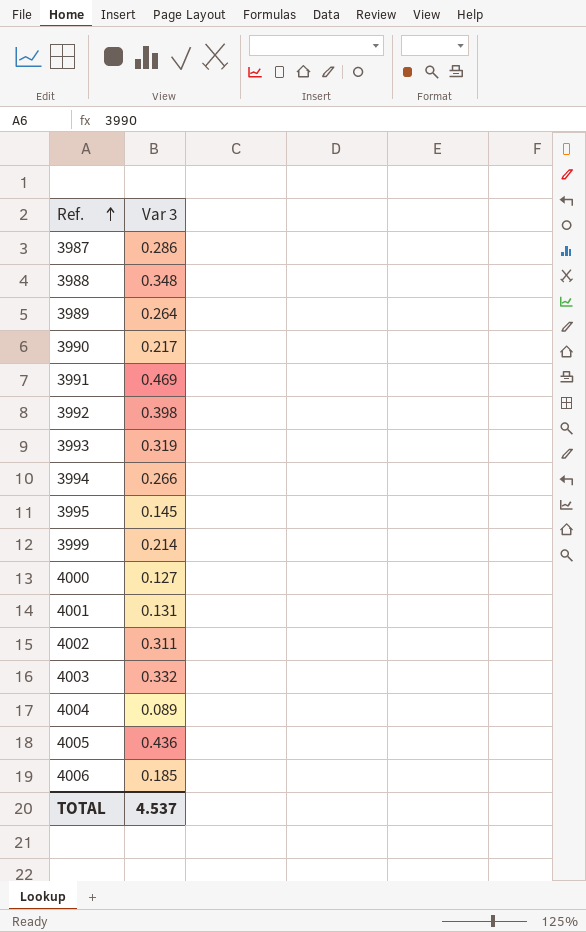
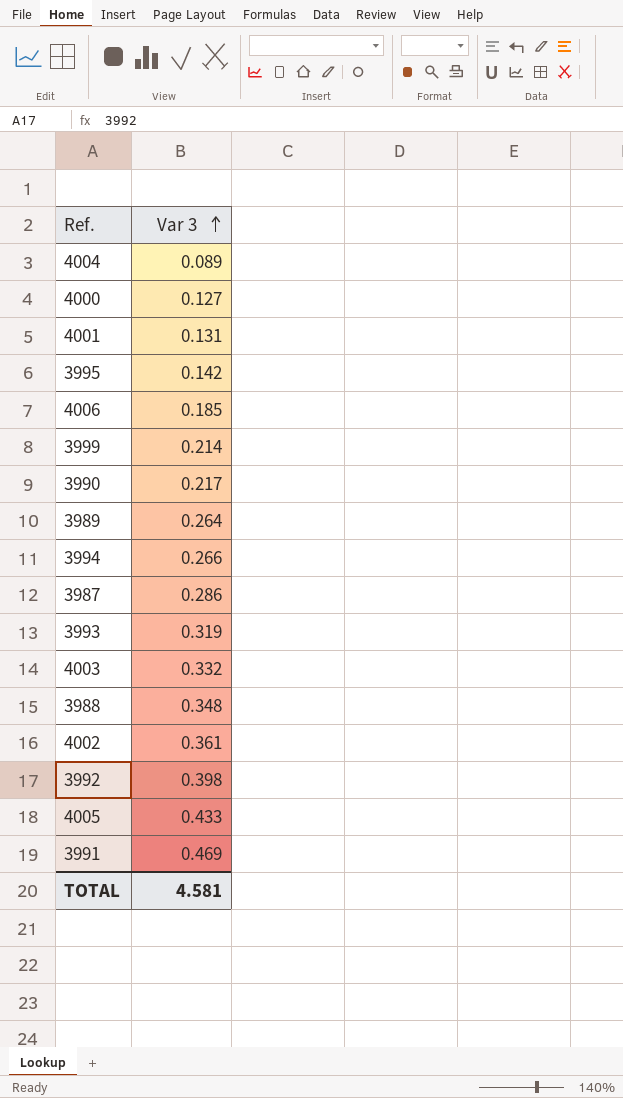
row order: Ref. ascending -> Var 3 ascending
3995 | Var 3: 0.145 -> 0.142
4002 | Var 3: 0.311 -> 0.361
4005 | Var 3: 0.436 -> 0.433
TOTAL | Var 3: 4.537 -> 4.581

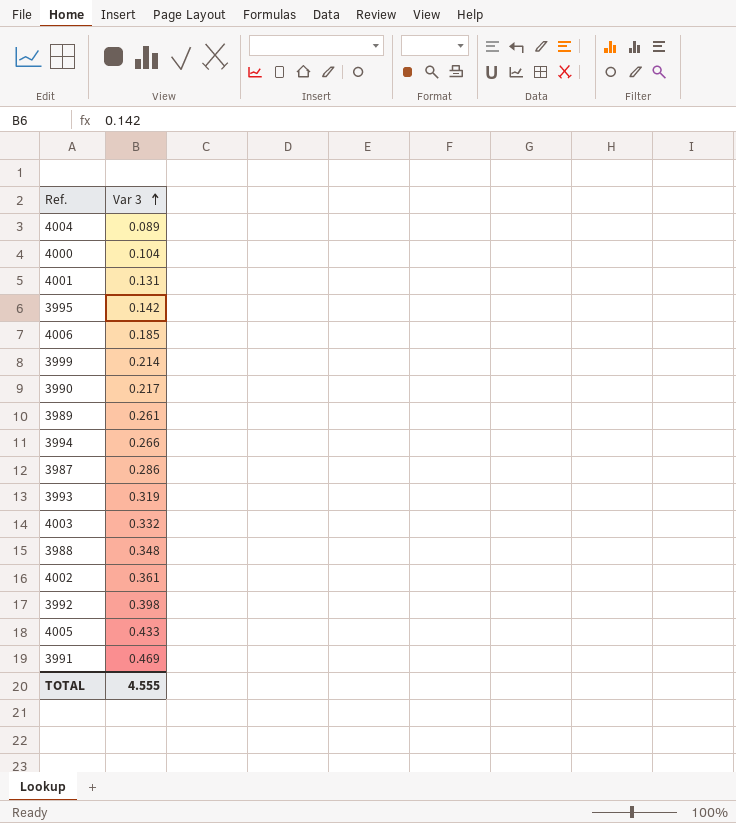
4000 | Var 3: 0.127 -> 0.104
3989 | Var 3: 0.264 -> 0.261
TOTAL | Var 3: 4.581 -> 4.555

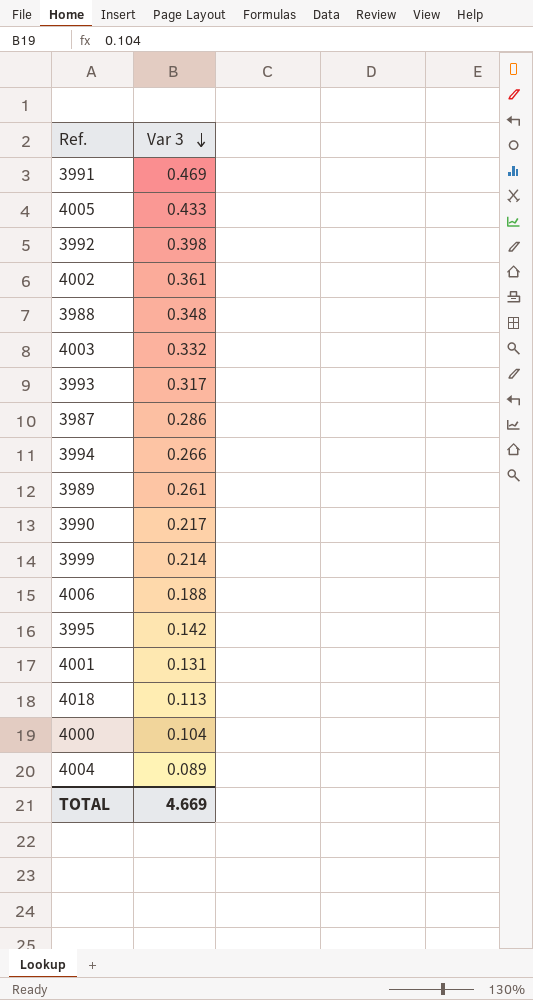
row order: Var 3 ascending -> Var 3 descending
3993 | Var 3: 0.319 -> 0.317
4006 | Var 3: 0.185 -> 0.188
row 4018: none -> 0.113
TOTAL | Var 3: 4.555 -> 4.669

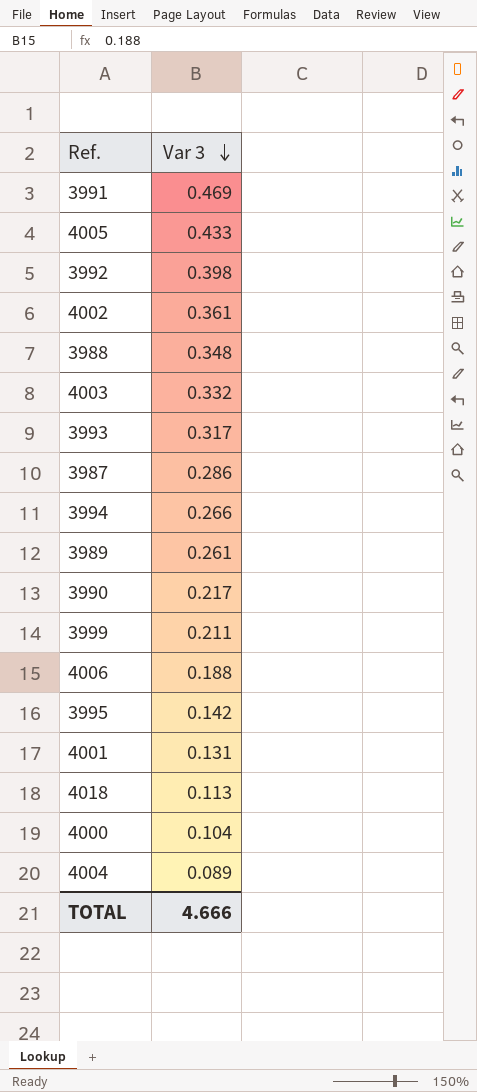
3999 | Var 3: 0.214 -> 0.211
TOTAL | Var 3: 4.669 -> 4.666

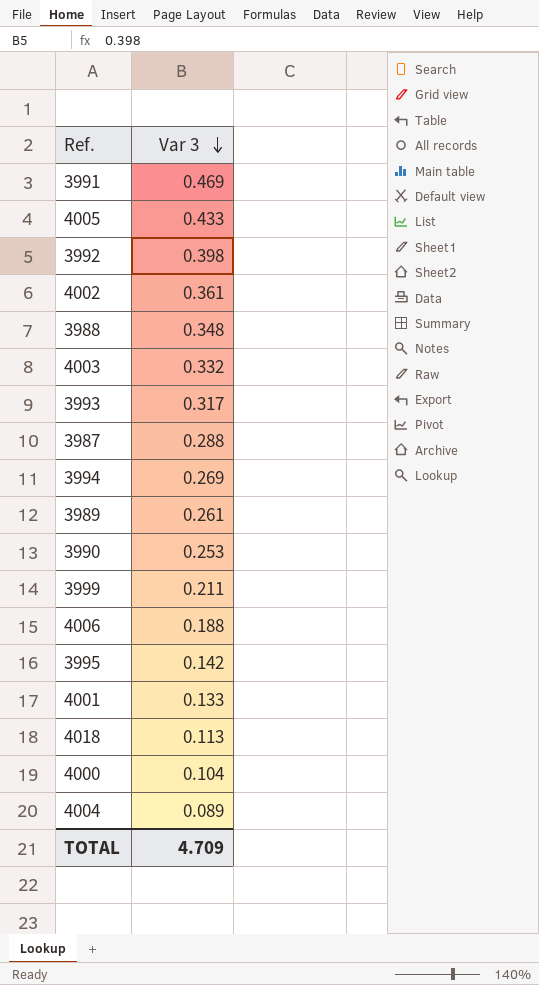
3987 | Var 3: 0.286 -> 0.288
3994 | Var 3: 0.266 -> 0.269
3990 | Var 3: 0.217 -> 0.253
4001 | Var 3: 0.131 -> 0.133
TOTAL | Var 3: 4.666 -> 4.709

